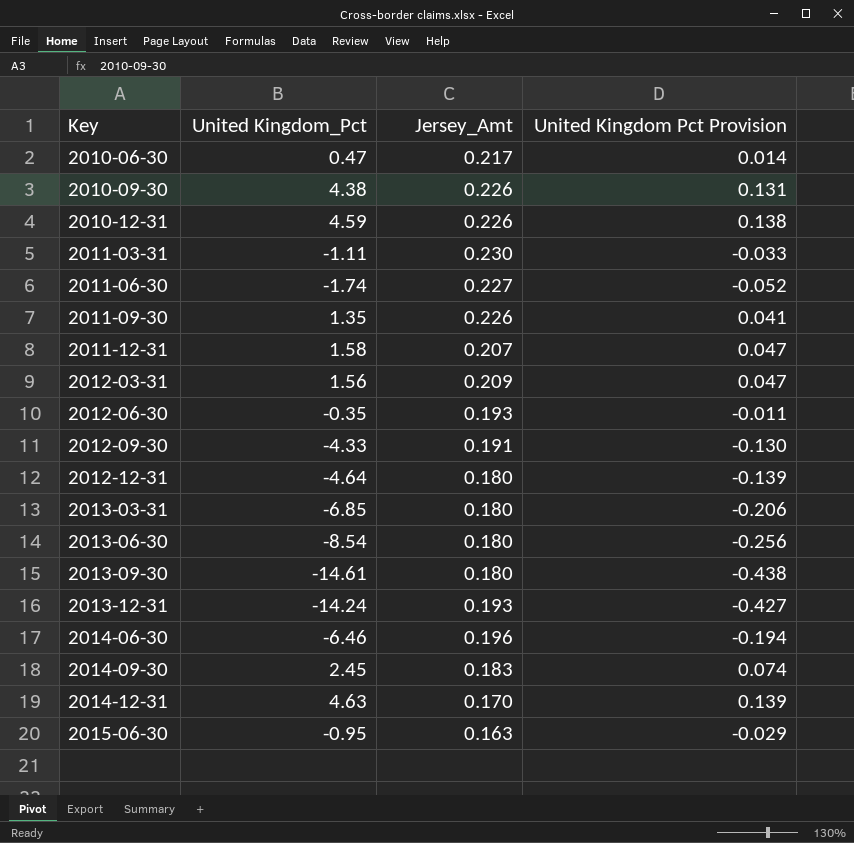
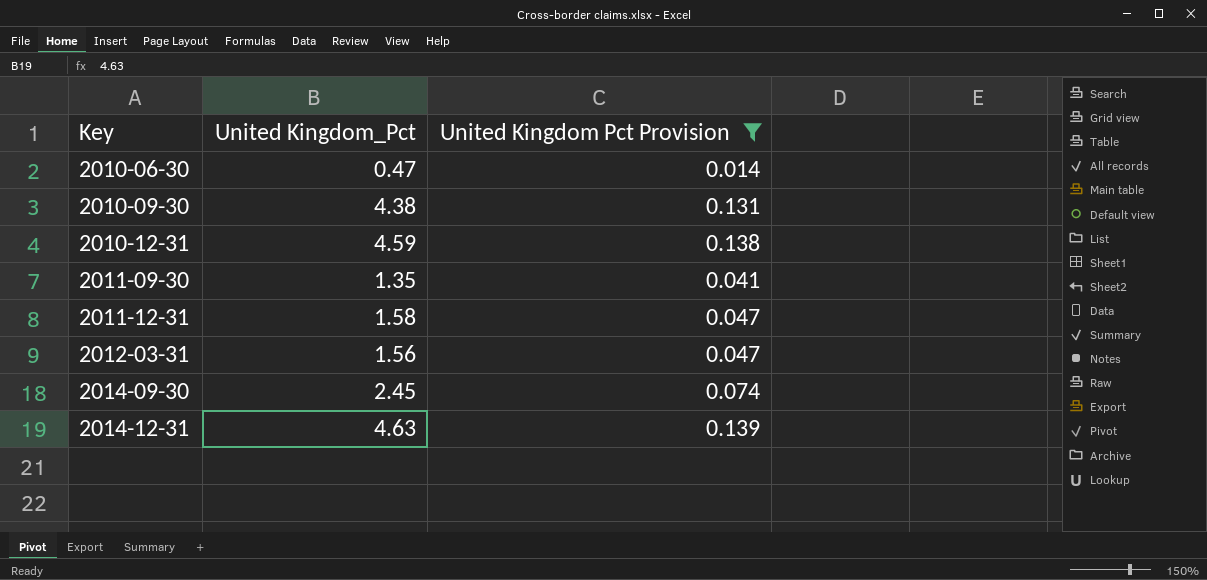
filter: none -> United Kingdom Pct Provision >= 0.014
column Jersey_Amt | position: 3 -> none

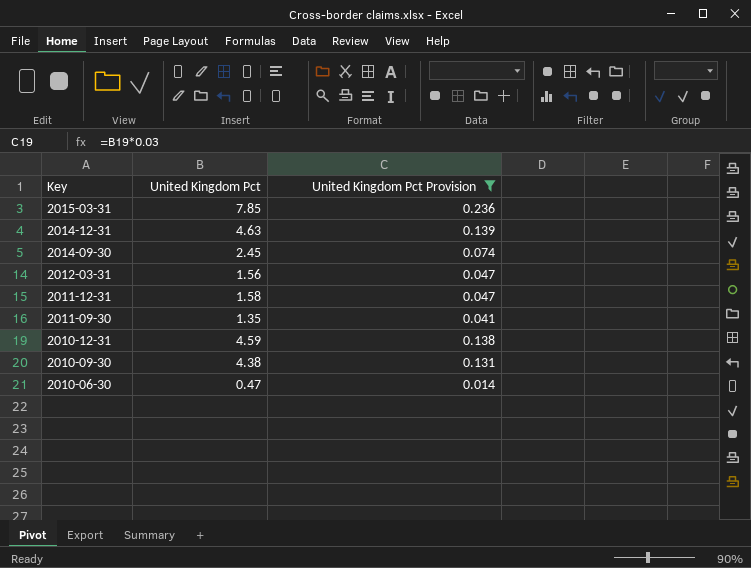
row order: Key ascending -> Key descending
column name: United Kingdom_Pct -> United Kingdom Pct
row 2015-03-31: none -> 7.85 | 0.236

